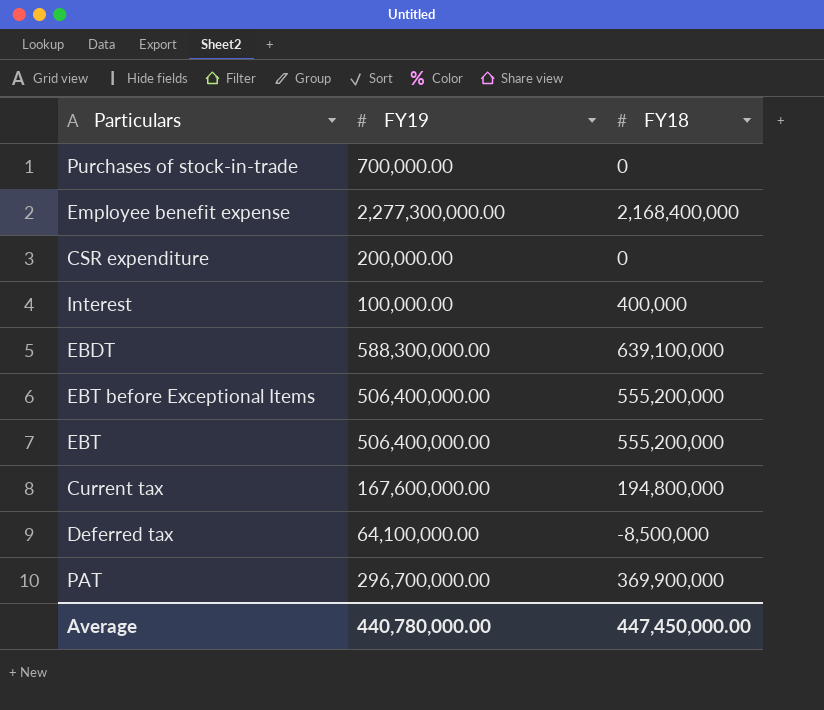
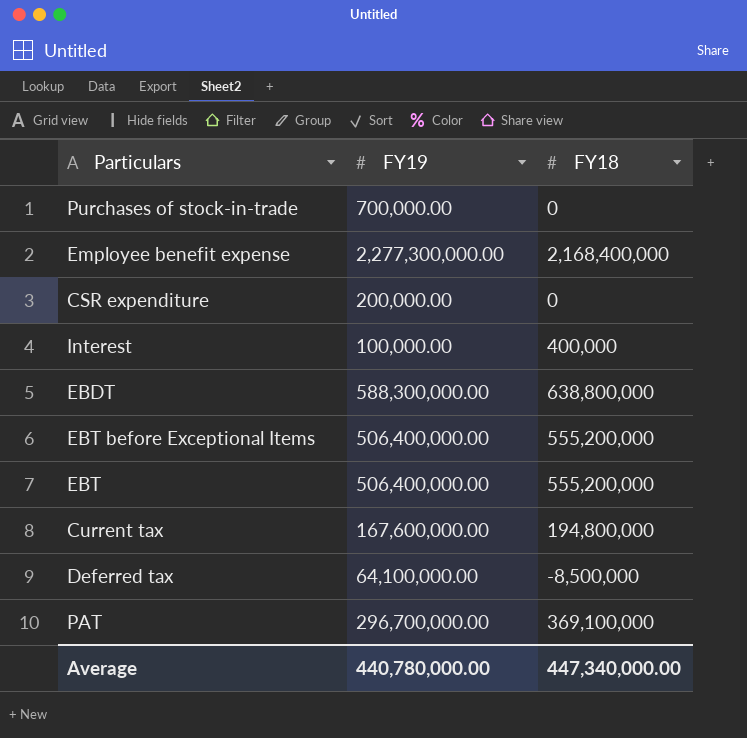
EBDT | FY18: 639,100,000 -> 638,800,000
PAT | FY18: 369,900,000 -> 369,100,000
Average | FY18: 447,450,000.00 -> 447,340,000.00

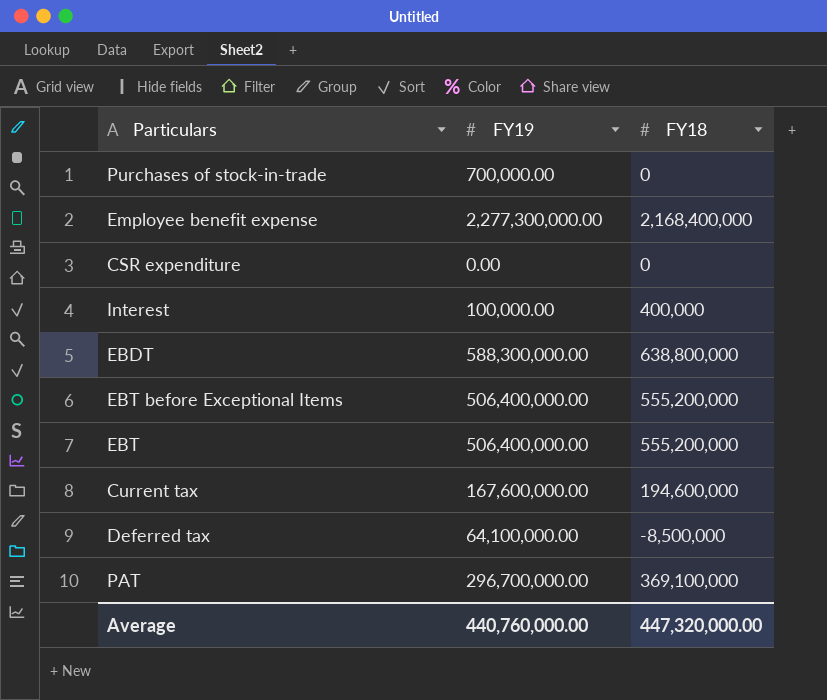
CSR expenditure | FY19: 200,000.00 -> 0.00
Current tax | FY18: 194,800,000 -> 194,600,000
Average | FY19: 440,780,000.00 -> 440,760,000.00
Average | FY18: 447,340,000.00 -> 447,320,000.00

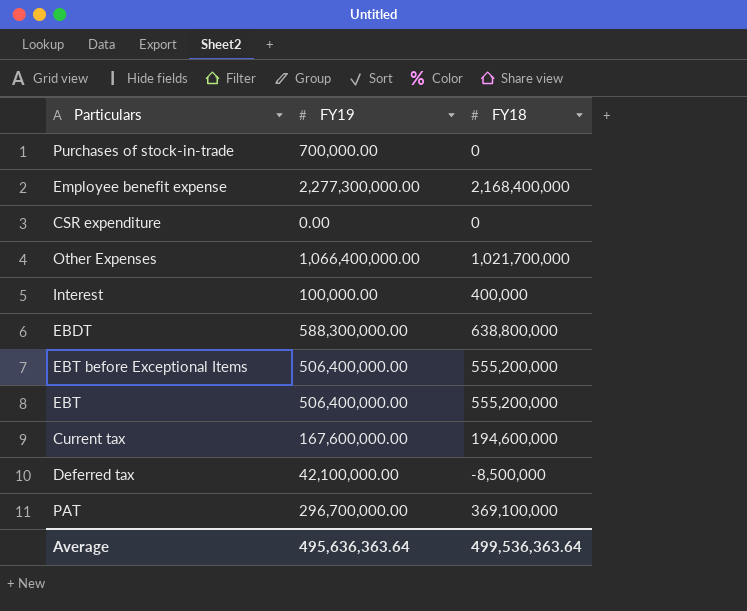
row Other Expenses: none -> 1,066,400,000.00 | 1,021,700,000
Deferred tax | FY19: 64,100,000.00 -> 42,100,000.00
Average | FY19: 440,760,000.00 -> 495,636,363.64
Average | FY18: 447,320,000.00 -> 499,536,363.64

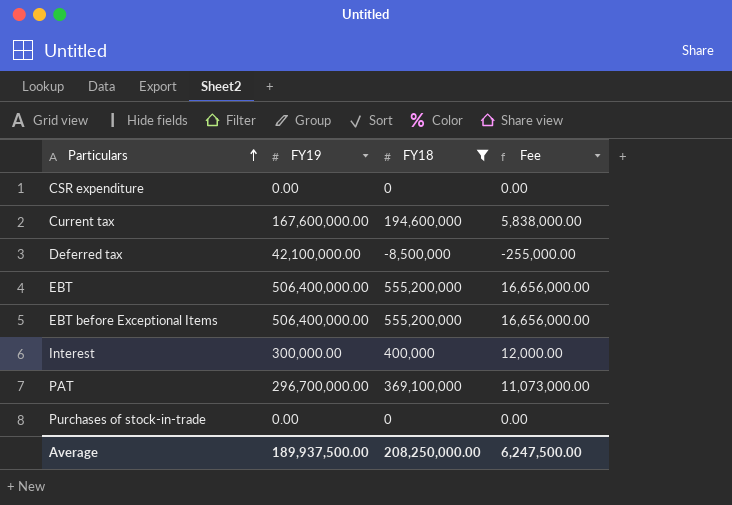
filter: none -> FY18 <= 555,200,000
row order: none -> Particulars ascending
column Fee | formula: none -> [FY18] * 0.03
Interest | FY19: 100,000.00 -> 300,000.00
Purchases of stock-in-trade | FY19: 700,000.00 -> 0.00
Average | FY19: 495,636,363.64 -> 189,937,500.00
Average | FY18: 499,536,363.64 -> 208,250,000.00

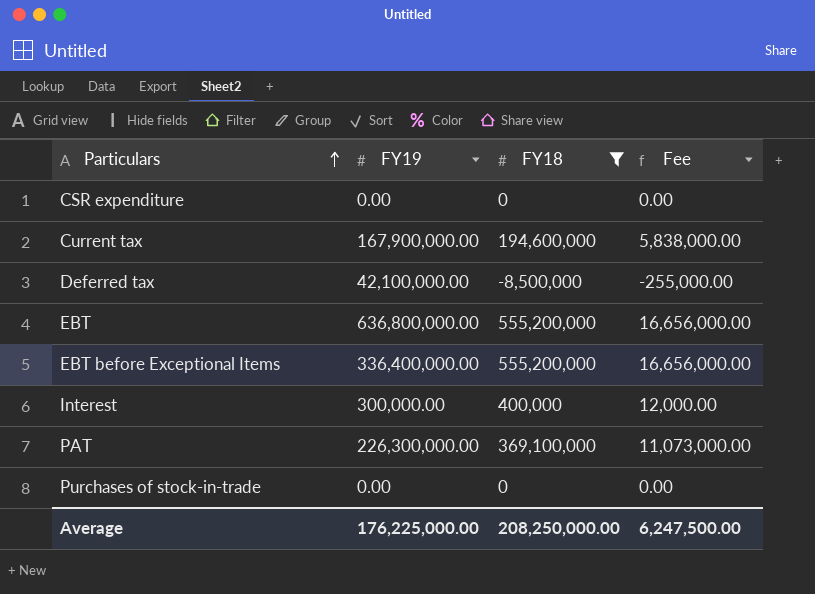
Current tax | FY19: 167,600,000.00 -> 167,900,000.00
EBT | FY19: 506,400,000.00 -> 636,800,000.00
EBT before Exceptional Items | FY19: 506,400,000.00 -> 336,400,000.00
PAT | FY19: 296,700,000.00 -> 226,300,000.00
Average | FY19: 189,937,500.00 -> 176,225,000.00

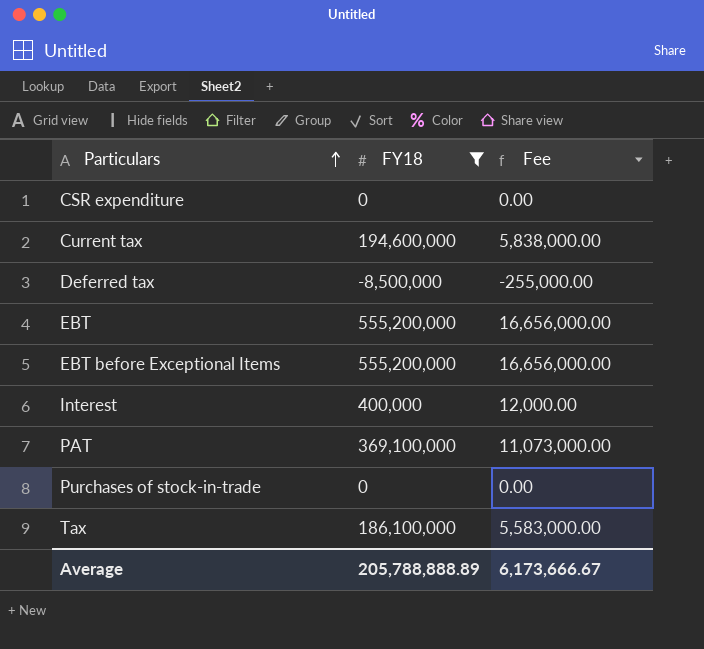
column FY19 | position: 2 -> none
row Tax: none -> 186,100,000 | 5,583,000.00
Average | FY18: 208,250,000.00 -> 205,788,888.89
Average | Fee: 6,247,500.00 -> 6,173,666.67

